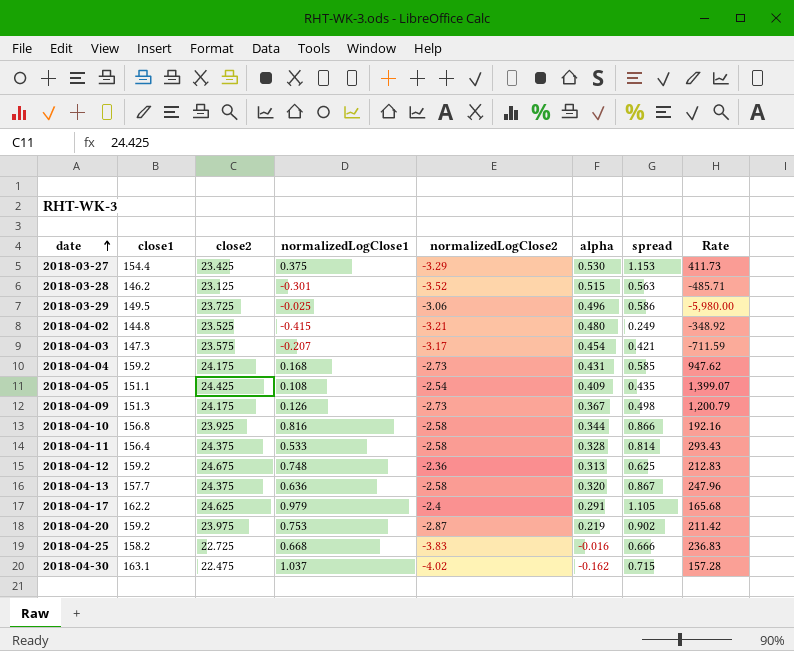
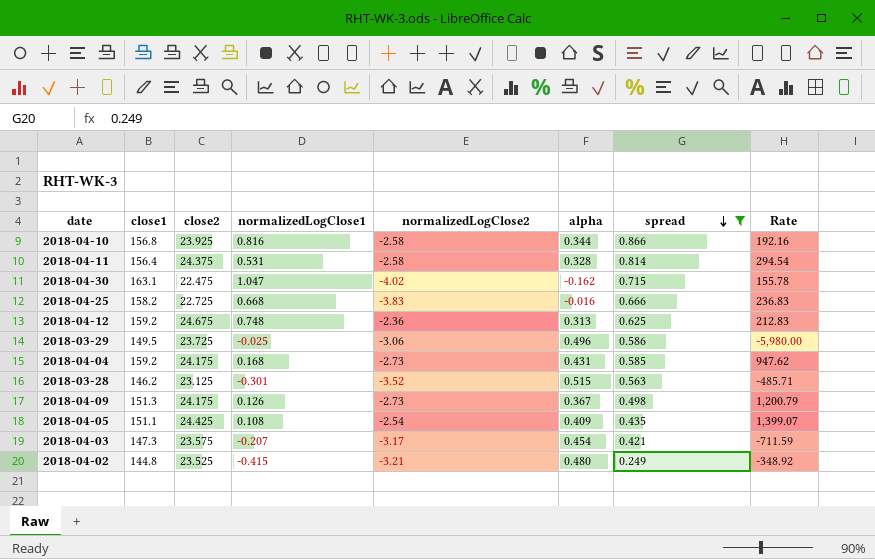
filter: none -> spread <= 0.866
row order: date ascending -> spread descending
2018-04-11 | normalizedLogClose1: 0.533 -> 0.531
2018-04-11 | Rate: 293.43 -> 294.54
2018-04-30 | normalizedLogClose1: 1.037 -> 1.047
2018-04-30 | Rate: 157.28 -> 155.78

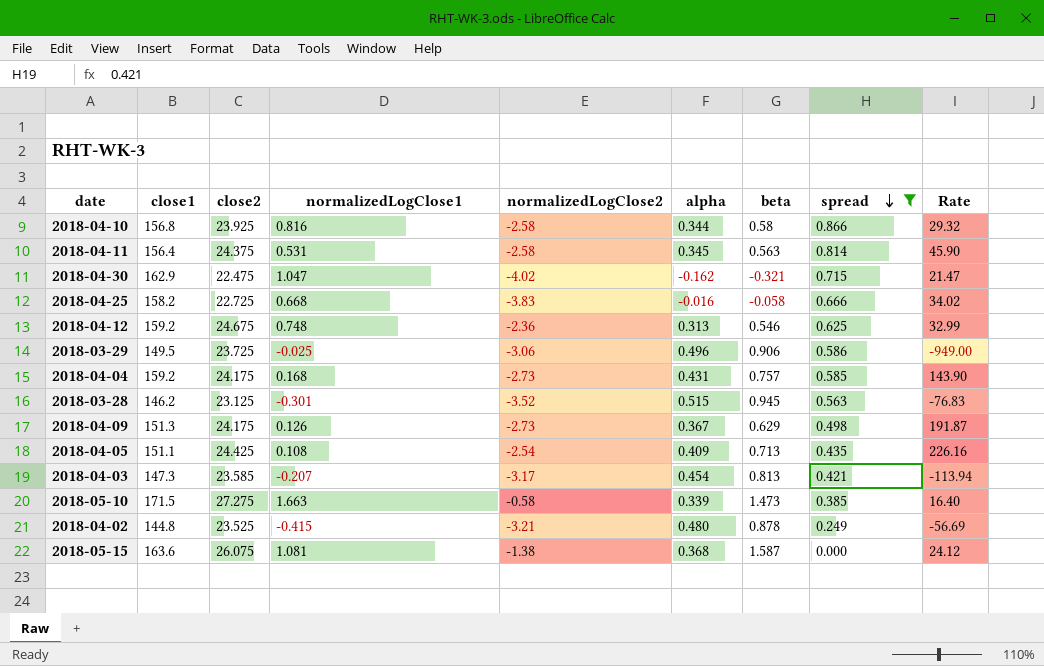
column beta | position: none -> 7
column Rate | formula: [close1] / [normalizedLogClose1] -> [close2] / [normalizedLogClose1]
2018-04-11 | alpha: 0.328 -> 0.345
2018-04-30 | close1: 163.1 -> 162.9
2018-04-03 | close2: 23.575 -> 23.585
row 2018-05-10: none -> 171.5 | 27.275 | 1.663 | -0.58 | 0.339 | 1.473 | 0.385 | 16.40
row 2018-05-15: none -> 163.6 | 26.075 | 1.081 | -1.38 | 0.368 | 1.587 | 0.000 | 24.12

